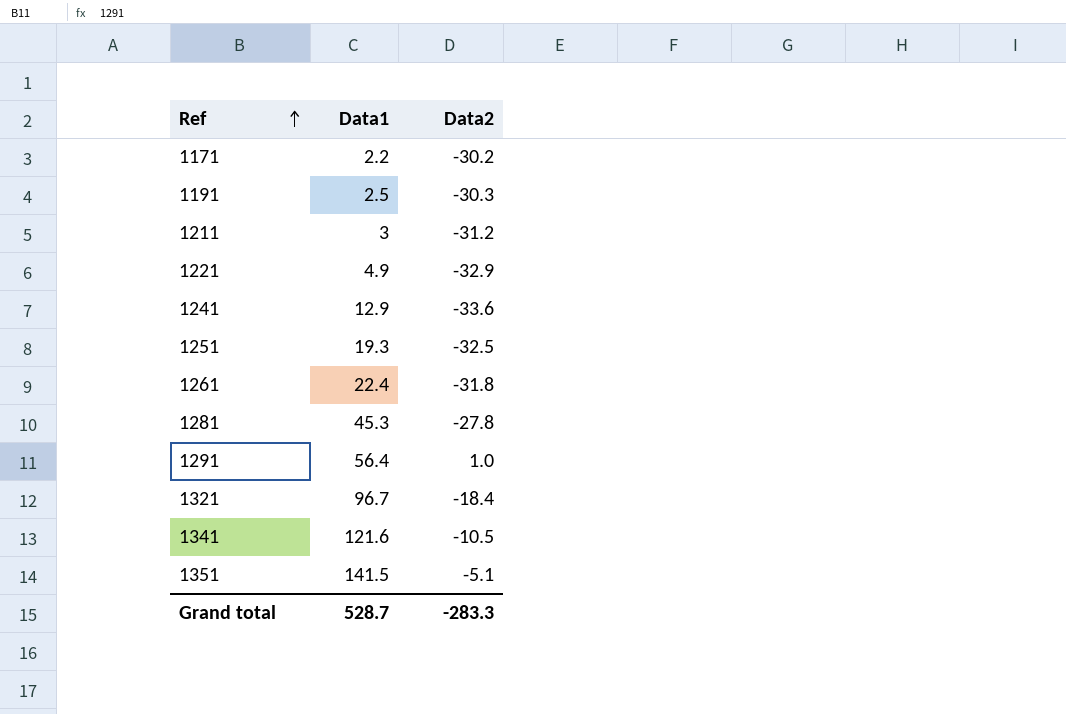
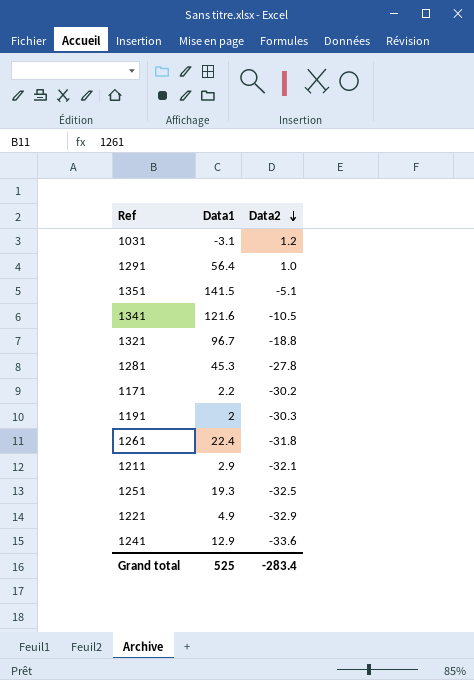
row order: Ref ascending -> Data2 descending
row 1031: none -> -3.1 | 1.2
1321 | Data2: -18.4 -> -18.8
1191 | Data1: 2.5 -> 2
1211 | Data1: 3 -> 2.9
1211 | Data2: -31.2 -> -32.1
Grand total | Data1: 528.7 -> 525
Grand total | Data2: -283.3 -> -283.4

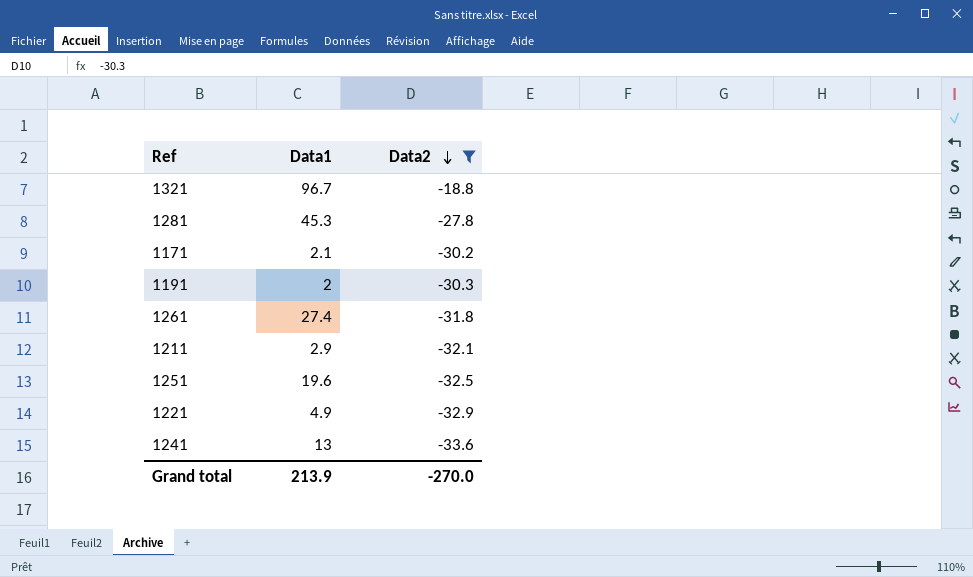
filter: none -> Data2 <= -18.8
1171 | Data1: 2.2 -> 2.1
1261 | Data1: 22.4 -> 27.4
1251 | Data1: 19.3 -> 19.6
1241 | Data1: 12.9 -> 13
Grand total | Data1: 525 -> 213.9
Grand total | Data2: -283.4 -> -270.0

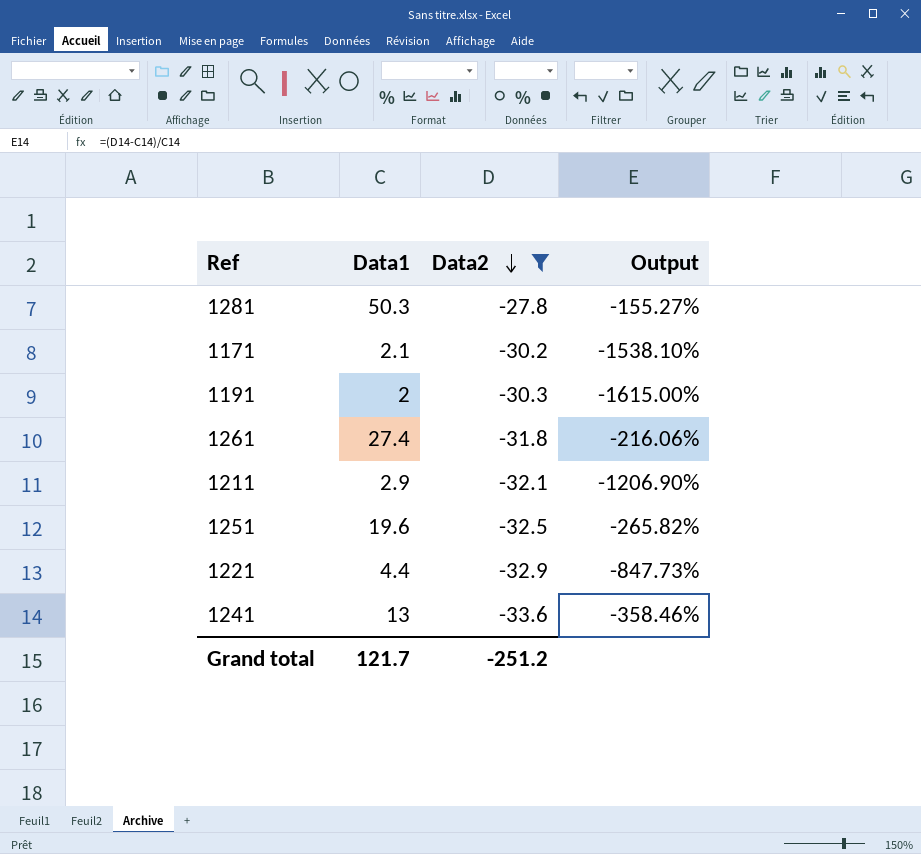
column Output | formula: none -> ([Data2] - [Data1]) / [Data1]
row 1321: 96.7 | -18.8 -> none
1281 | Data1: 45.3 -> 50.3
1221 | Data1: 4.9 -> 4.4
Grand total | Data1: 213.9 -> 121.7
Grand total | Data2: -270.0 -> -251.2

